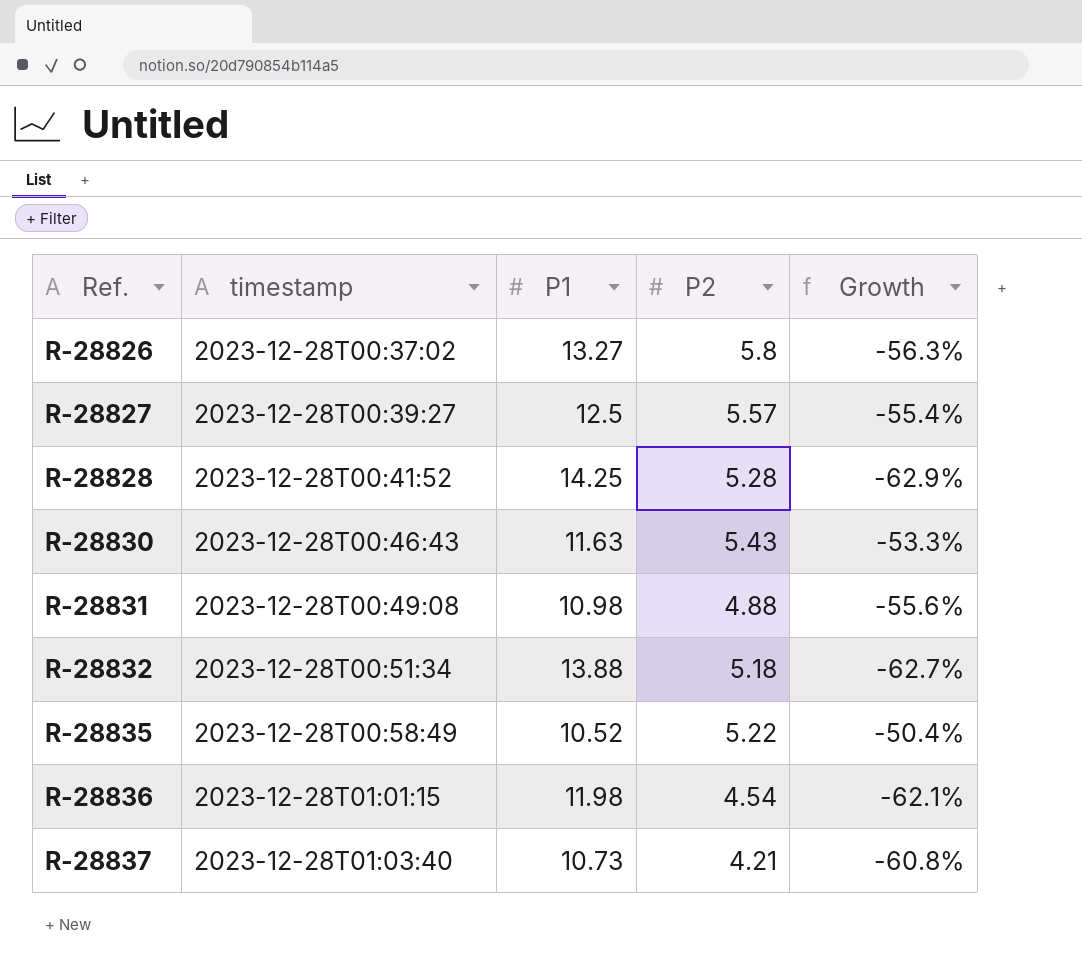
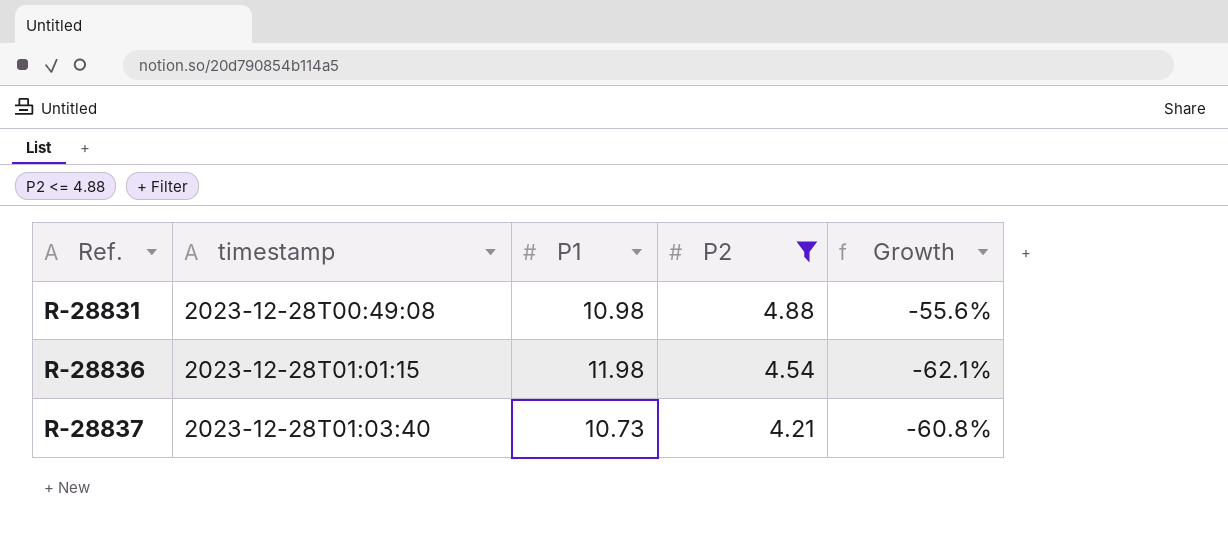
filter: none -> P2 <= 4.88

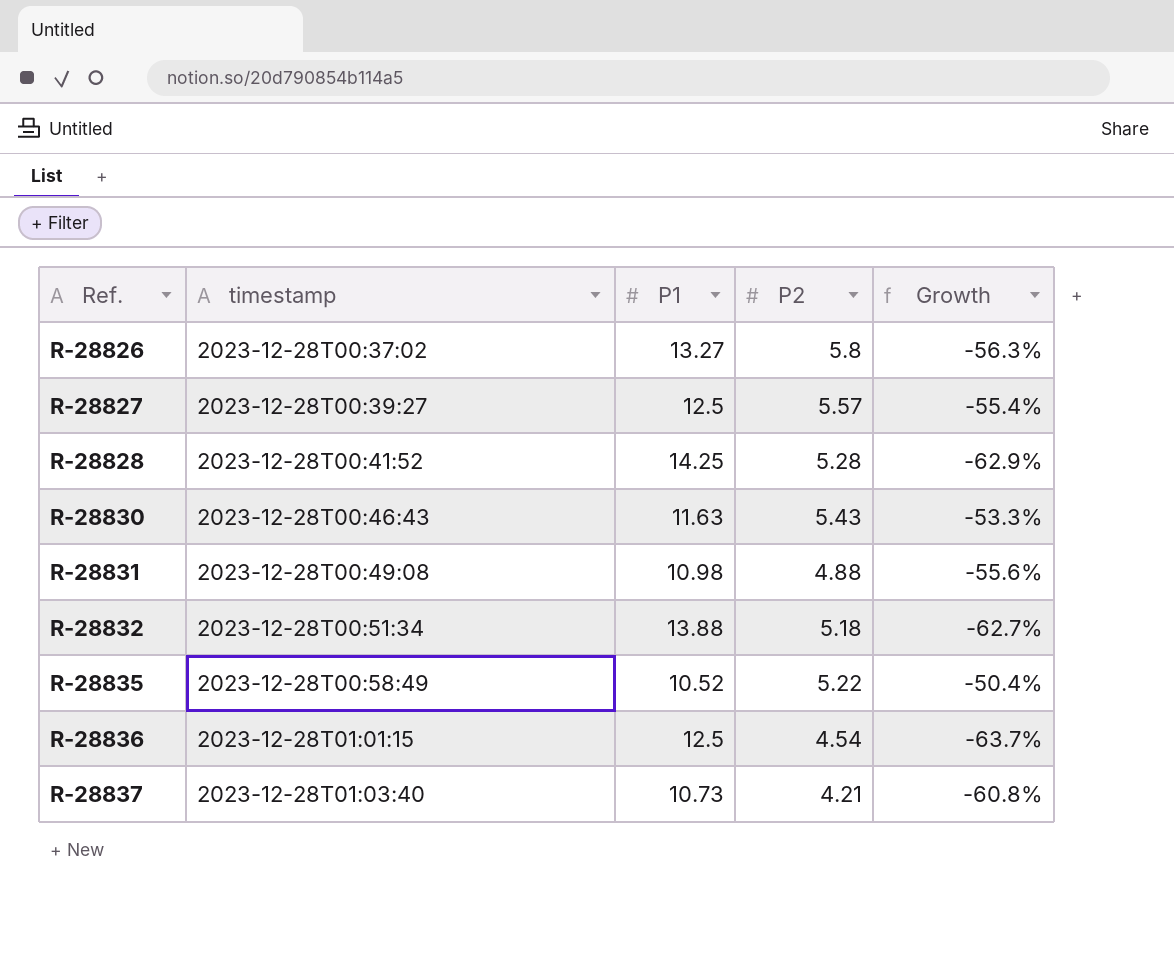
filter: P2 <= 4.88 -> none
R-28836 | P1: 11.98 -> 12.5
R-28836 | Growth: -62.1% -> -63.7%

